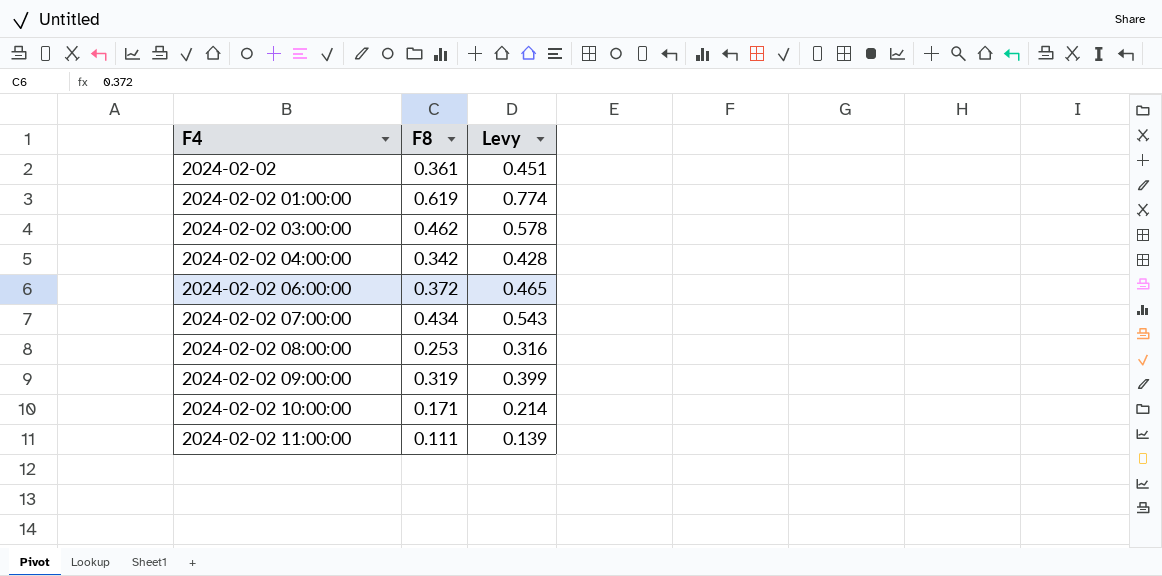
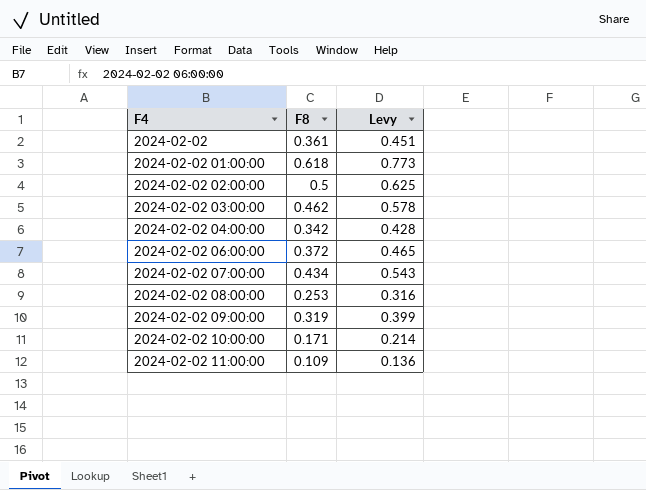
2024-02-02 01:00:00 | F8: 0.619 -> 0.618
2024-02-02 01:00:00 | Levy: 0.774 -> 0.773
row 2024-02-02 02:00:00: none -> 0.5 | 0.625
2024-02-02 11:00:00 | F8: 0.111 -> 0.109
2024-02-02 11:00:00 | Levy: 0.139 -> 0.136

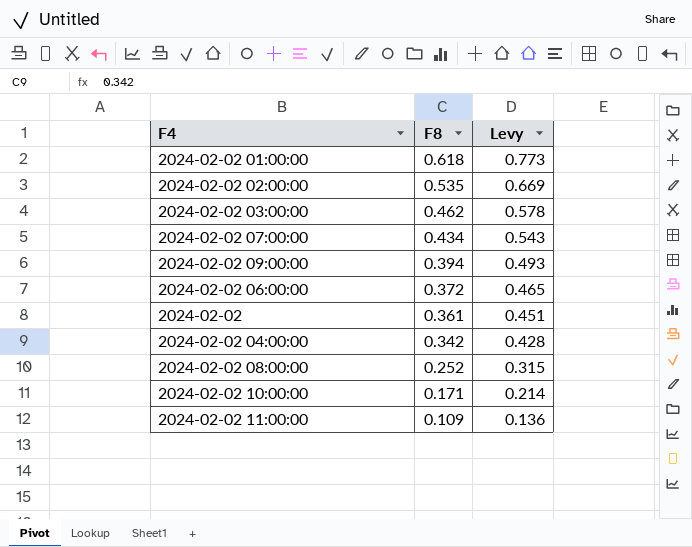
row order: F4 ascending -> F8 descending
2024-02-02 02:00:00 | F8: 0.5 -> 0.535
2024-02-02 02:00:00 | Levy: 0.625 -> 0.669
2024-02-02 09:00:00 | F8: 0.319 -> 0.394
2024-02-02 09:00:00 | Levy: 0.399 -> 0.493
2024-02-02 08:00:00 | F8: 0.253 -> 0.252
2024-02-02 08:00:00 | Levy: 0.316 -> 0.315

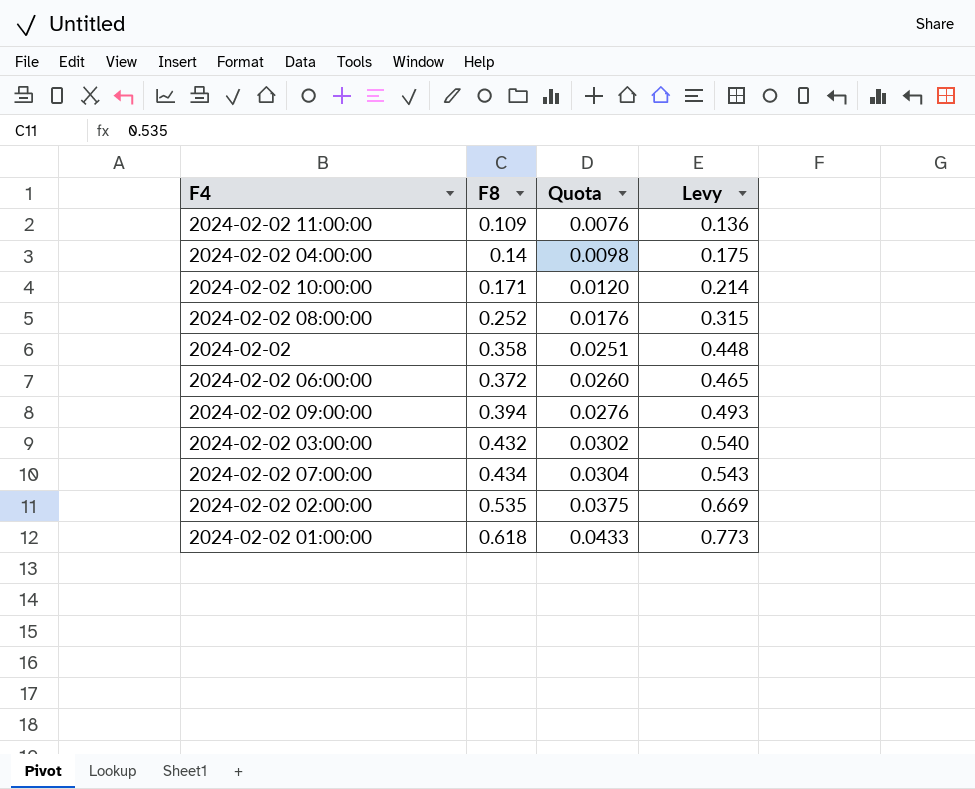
row order: F8 descending -> F8 ascending
column Quota | formula: none -> [F8] * 0.07
2024-02-02 04:00:00 | F8: 0.342 -> 0.14
2024-02-02 04:00:00 | Levy: 0.428 -> 0.175
2024-02-02 | F8: 0.361 -> 0.358
2024-02-02 | Levy: 0.451 -> 0.448
2024-02-02 03:00:00 | F8: 0.462 -> 0.432
2024-02-02 03:00:00 | Levy: 0.578 -> 0.540

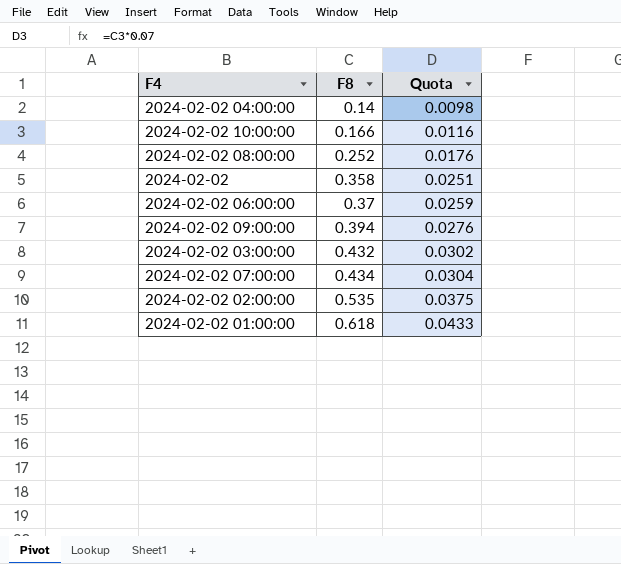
column Levy | formula: [F8] * 1.25 -> none
row 2024-02-02 11:00:00: 0.109 | 0.0076 | 0.136 -> none
2024-02-02 10:00:00 | F8: 0.171 -> 0.166
2024-02-02 10:00:00 | Quota: 0.0120 -> 0.0116
2024-02-02 06:00:00 | F8: 0.372 -> 0.37
2024-02-02 06:00:00 | Quota: 0.0260 -> 0.0259

